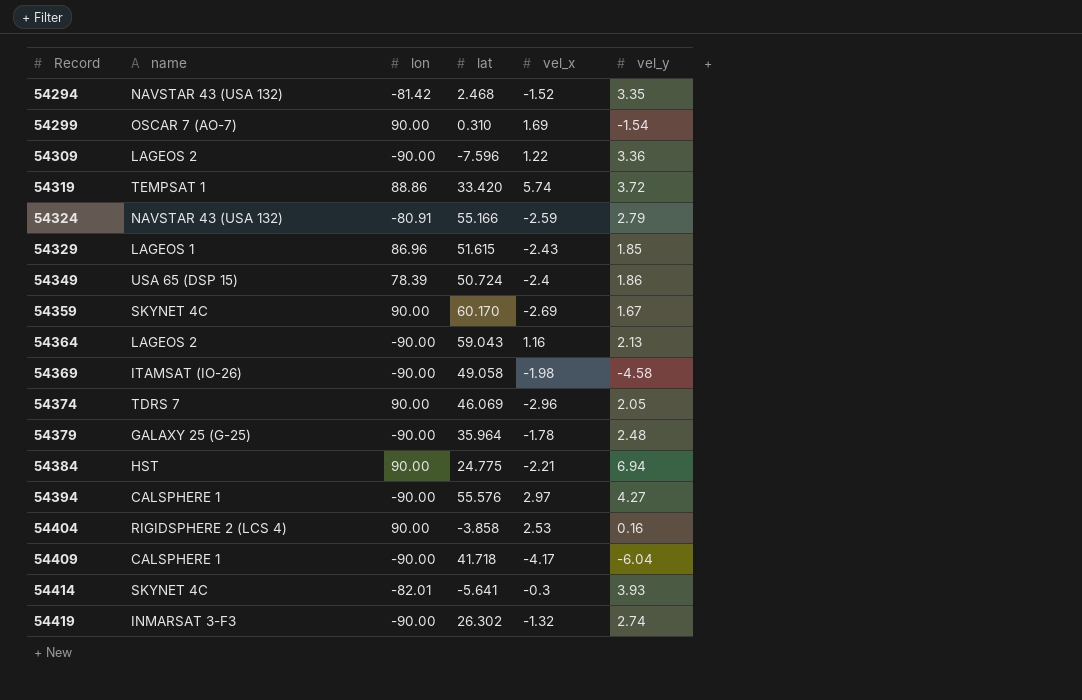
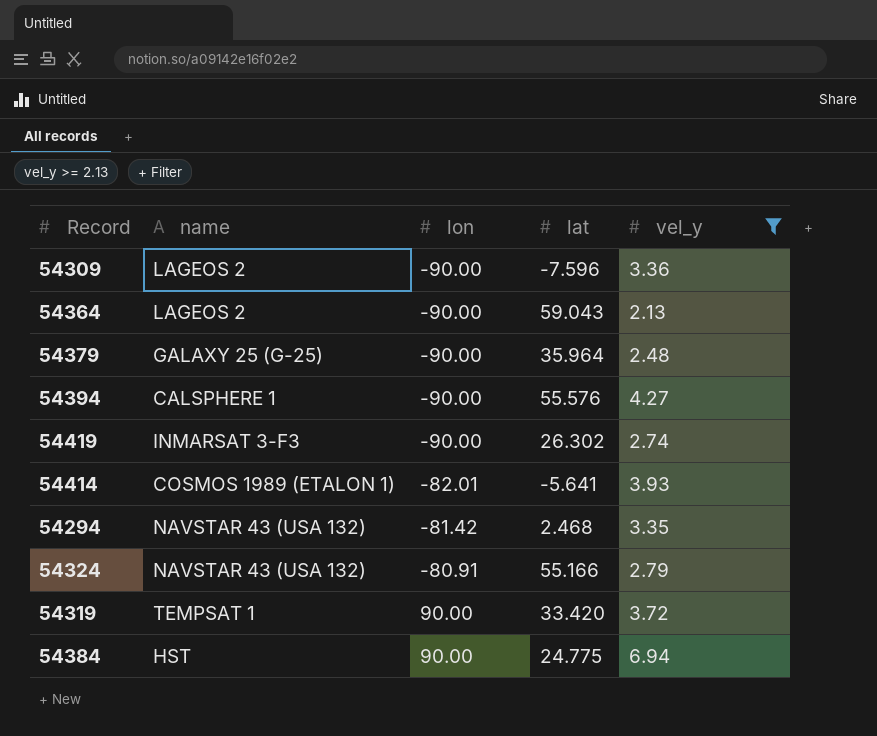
filter: none -> vel_y >= 2.13
row order: Record ascending -> lon ascending
column vel_x | position: 5 -> none
54414 | name: SKYNET 4C -> COSMOS 1989 (ETALON 1)
54319 | lon: 88.86 -> 90.00

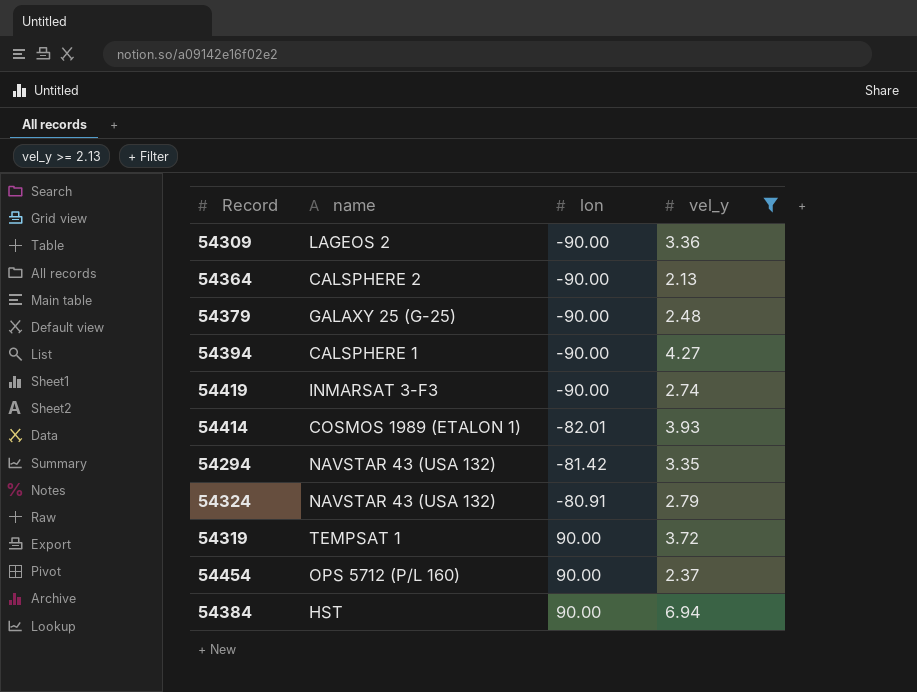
column lat | position: 4 -> none
54364 | name: LAGEOS 2 -> CALSPHERE 2
row 54454: none -> OPS 5712 (P/L 160) | 90.00 | 2.37

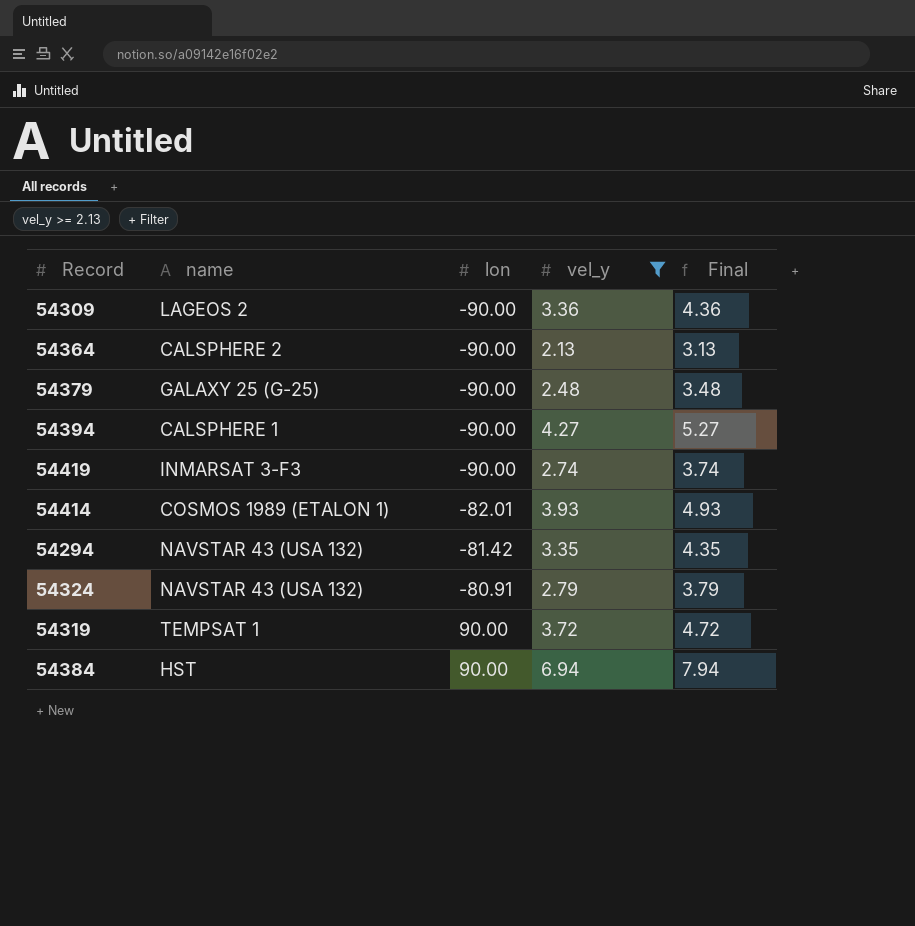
column Final | formula: none -> [vel_y] + 1
row 54454: OPS 5712 (P/L 160) | 90.00 | 2.37 -> none

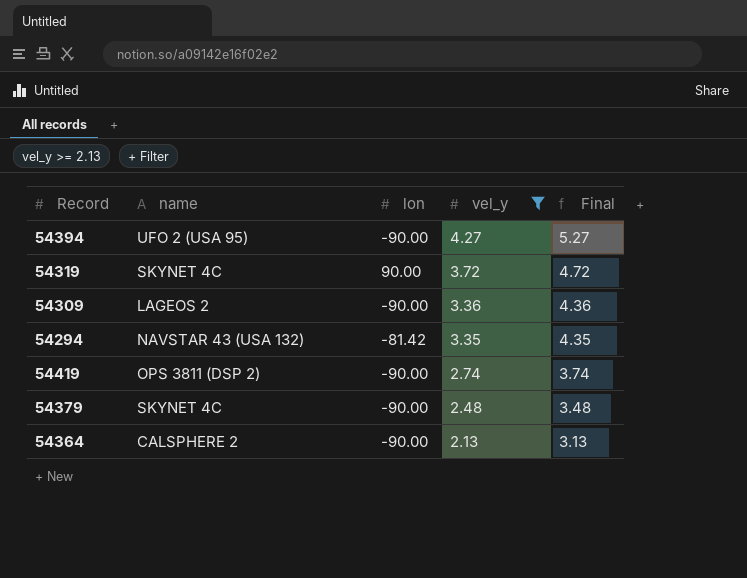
row order: lon ascending -> vel_y descending
row 54414: COSMOS 1989 (ETALON 1) | -82.01 | 3.93 | 4.93 -> none
row 54324: NAVSTAR 43 (USA 132) | -80.91 | 2.79 | 3.79 -> none
row 54384: HST | 90.00 | 6.94 | 7.94 -> none
54394 | name: CALSPHERE 1 -> UFO 2 (USA 95)
54319 | name: TEMPSAT 1 -> SKYNET 4C
54419 | name: INMARSAT 3-F3 -> OPS 3811 (DSP 2)
54379 | name: GALAXY 25 (G-25) -> SKYNET 4C

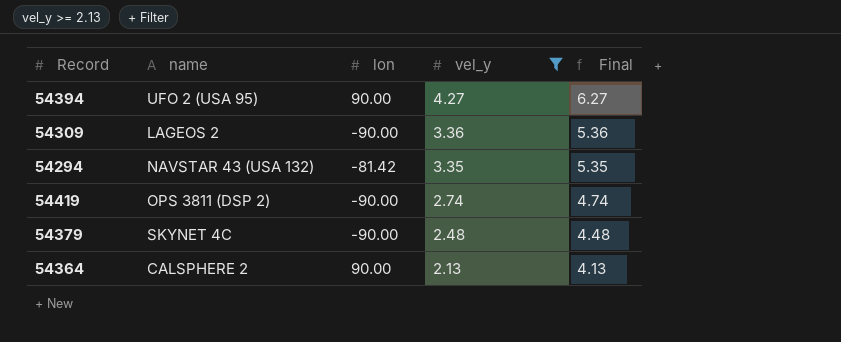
column Final | formula: [vel_y] + 1 -> [vel_y] + 2
row 54319: SKYNET 4C | 90.00 | 3.72 | 4.72 -> none
54394 | lon: -90.00 -> 90.00
54364 | lon: -90.00 -> 90.00

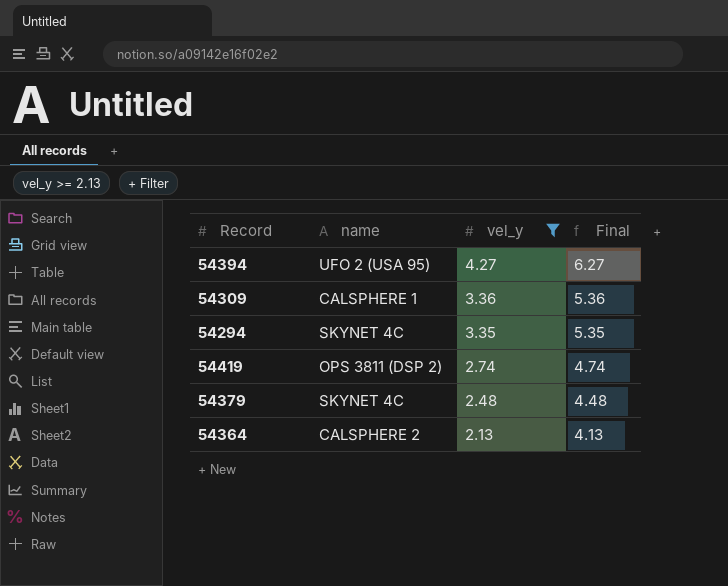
column lon | position: 3 -> none
54309 | name: LAGEOS 2 -> CALSPHERE 1
54294 | name: NAVSTAR 43 (USA 132) -> SKYNET 4C

